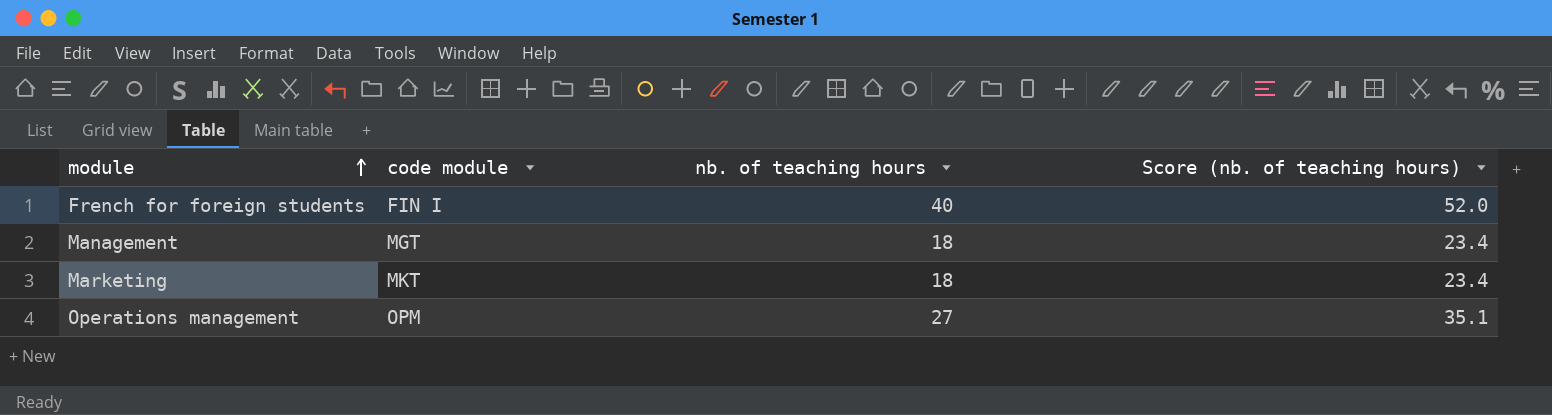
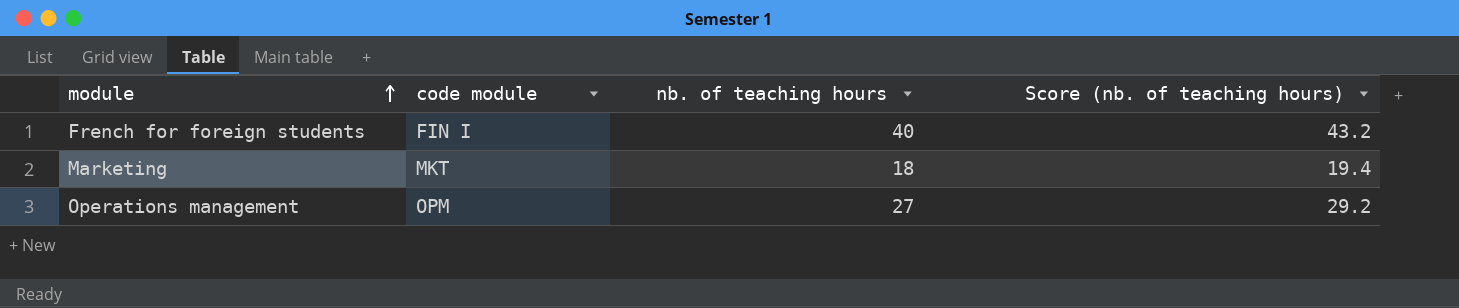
column Score (nb. of teaching hours) | formula: [nb. of teaching hours] * 1.3 -> [nb. of teaching hours] * 1.08
row Management: MGT | 18 | 23.4 -> none

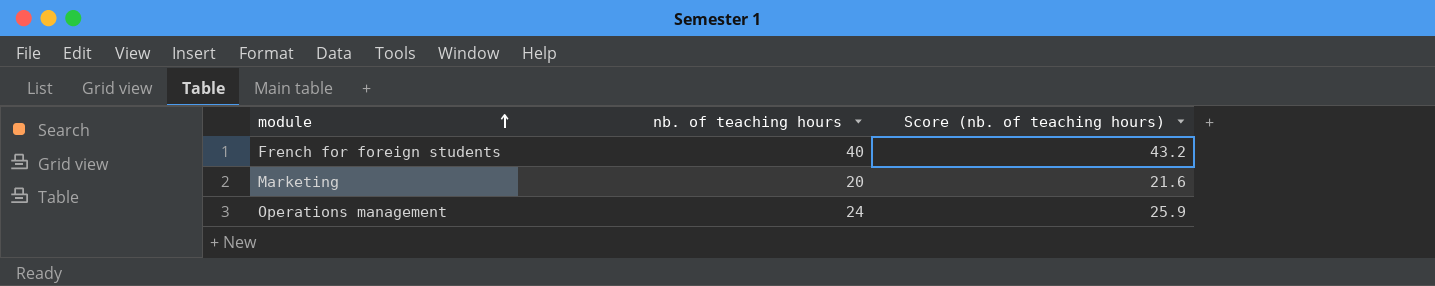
column code module | position: 2 -> none
Marketing | nb. of teaching hours: 18 -> 20
Marketing | Score (nb. of teaching hours): 19.4 -> 21.6
Operations management | nb. of teaching hours: 27 -> 24
Operations management | Score (nb. of teaching hours): 29.2 -> 25.9

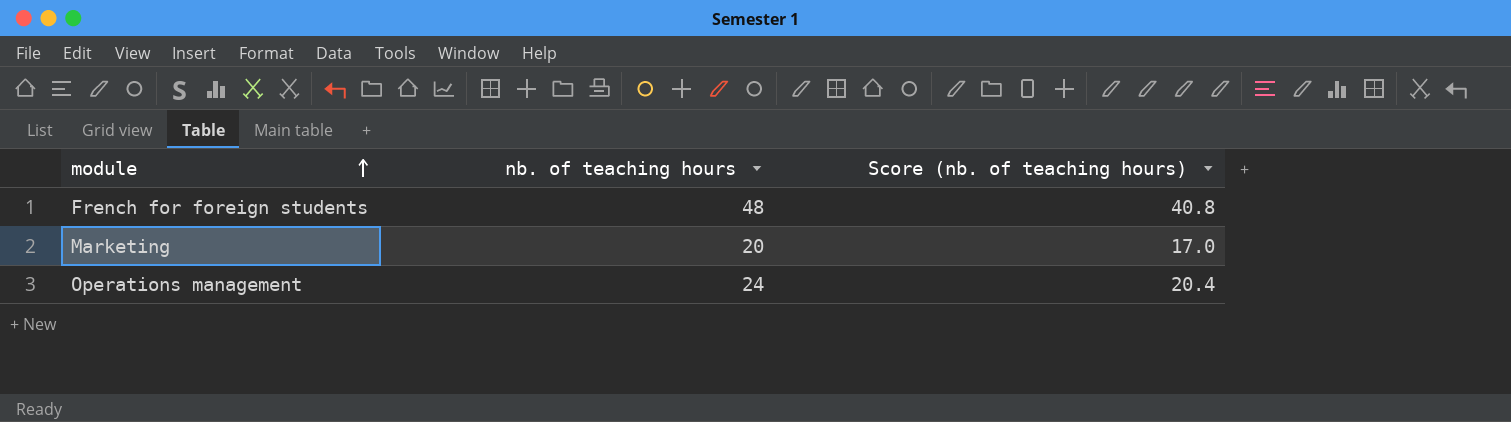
column Score (nb. of teaching hours) | formula: [nb. of teaching hours] * 1.08 -> [nb. of teaching hours] * 0.85
French for foreign students | nb. of teaching hours: 40 -> 48

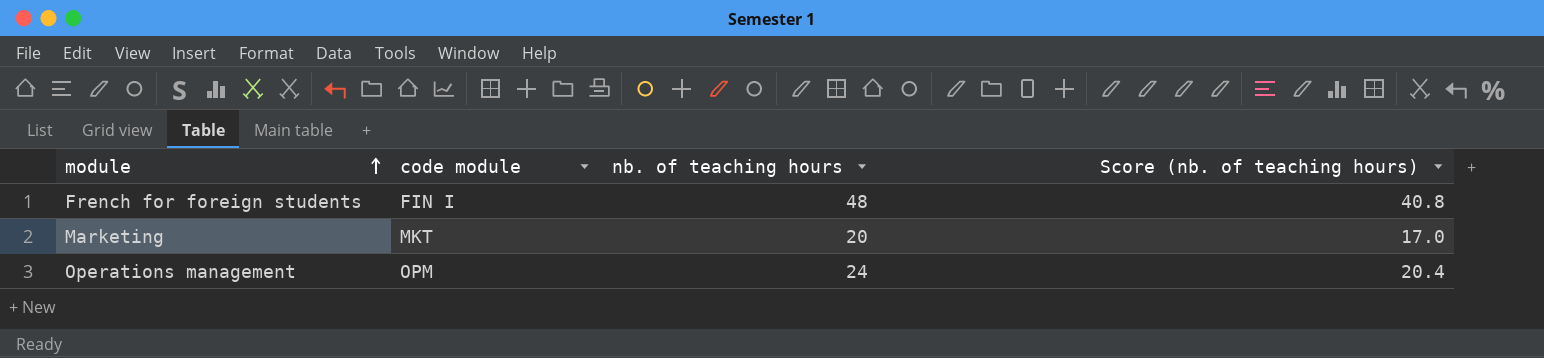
column code module | position: none -> 2

